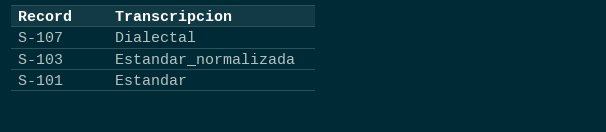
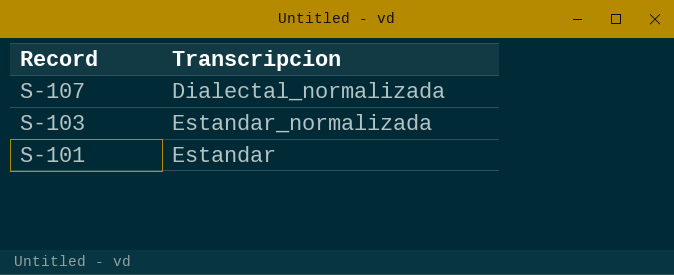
S-107 | Transcripcion: Dialectal -> Dialectal_normalizada

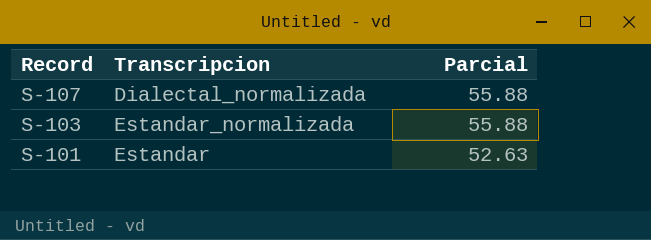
column Parcial | position: none -> 3

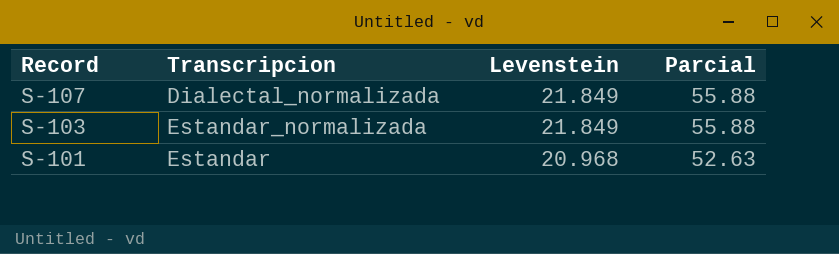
column Levenstein | position: none -> 3

